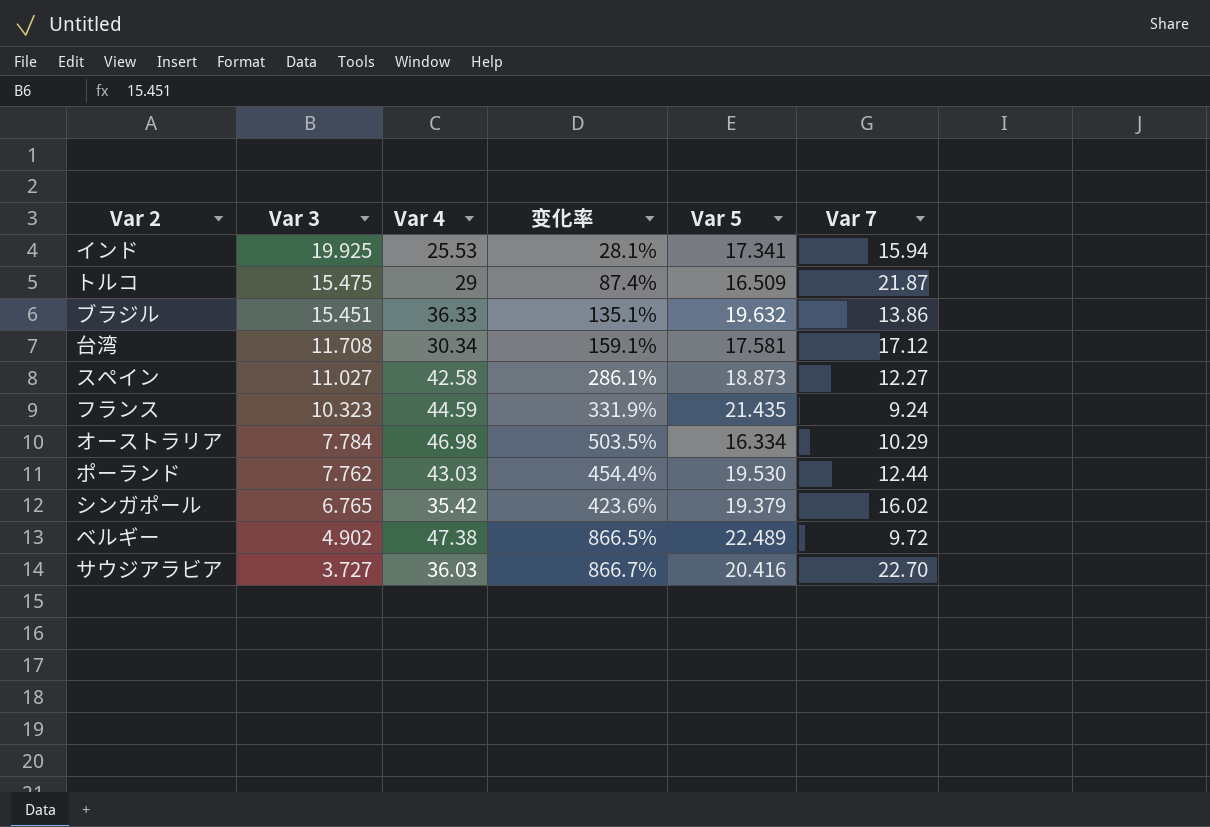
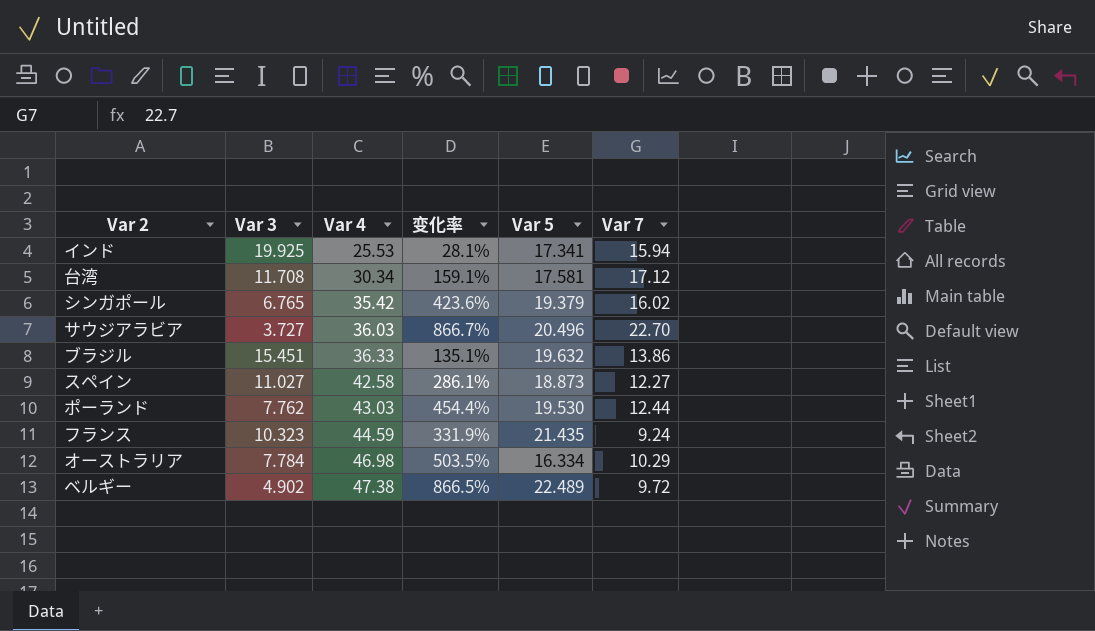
row order: Var 3 descending -> Var 4 ascending
row トルコ: 15.475 | 29 | 87.4% | 16.509 | 21.87 -> none
サウジアラビア | Var 5: 20.416 -> 20.496

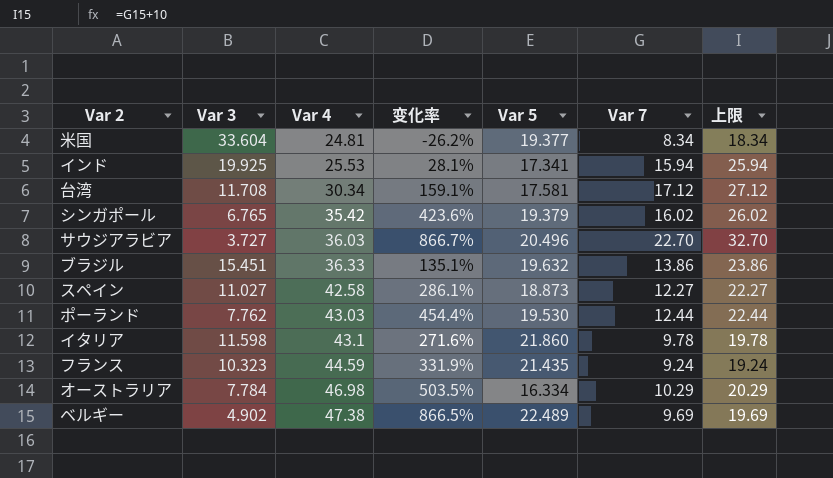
column 上限 | formula: none -> [Var 7] + 10
row 米国: none -> 33.604 | 24.81 | -26.2% | 19.377 | 8.34 | 18.34
row イタリア: none -> 11.598 | 43.1 | 271.6% | 21.860 | 9.78 | 19.78
ベルギー | Var 7: 9.72 -> 9.69

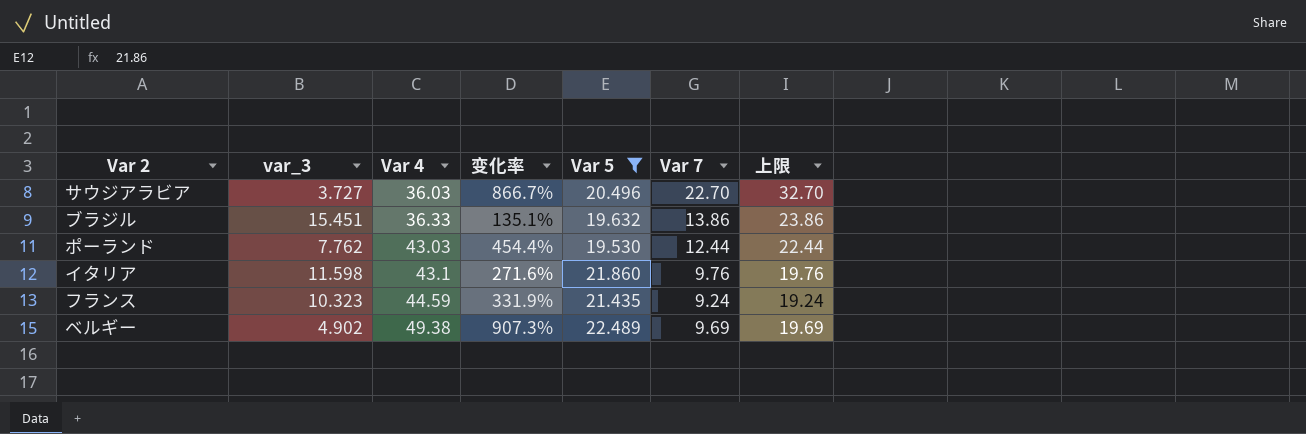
filter: none -> Var 5 >= 19.530
column name: Var 3 -> var_3
イタリア | Var 7: 9.78 -> 9.76
イタリア | 上限: 19.78 -> 19.76
ベルギー | Var 4: 47.38 -> 49.38
ベルギー | 变化率: 866.5% -> 907.3%

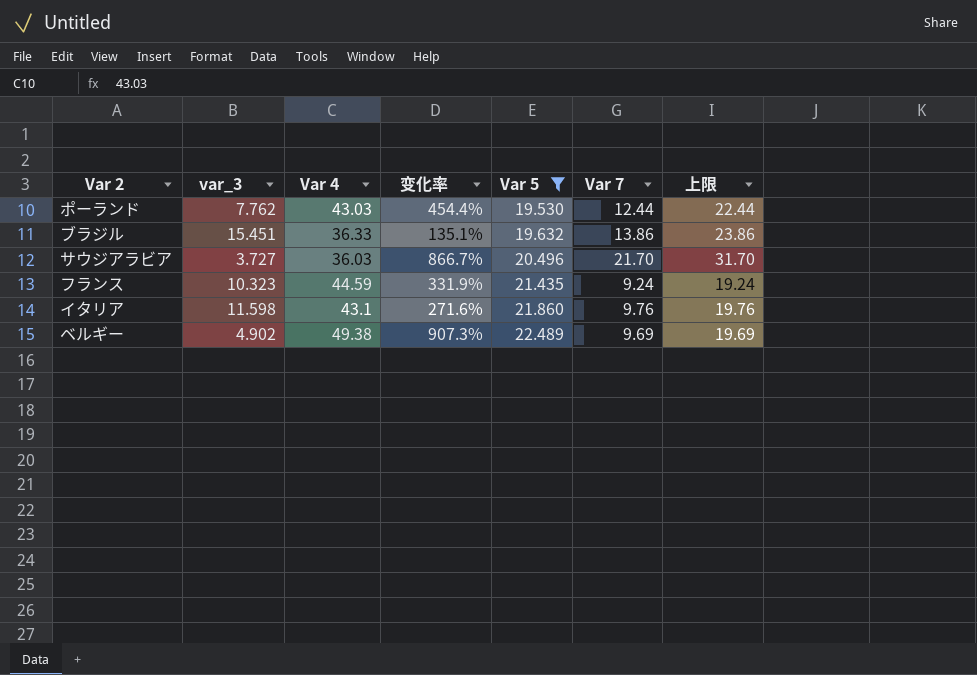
row order: Var 4 ascending -> Var 5 ascending
サウジアラビア | Var 7: 22.70 -> 21.70
サウジアラビア | 上限: 32.70 -> 31.70

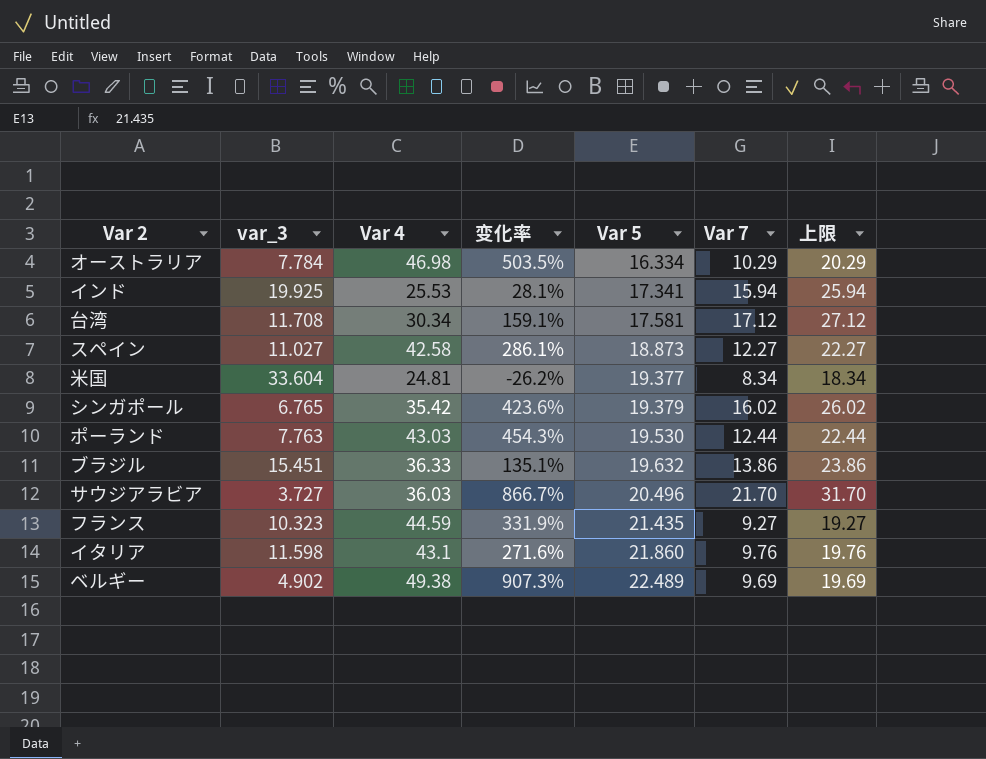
filter: Var 5 >= 19.530 -> none
ポーランド | var_3: 7.762 -> 7.763
ポーランド | 变化率: 454.4% -> 454.3%
フランス | Var 7: 9.24 -> 9.27
フランス | 上限: 19.24 -> 19.27

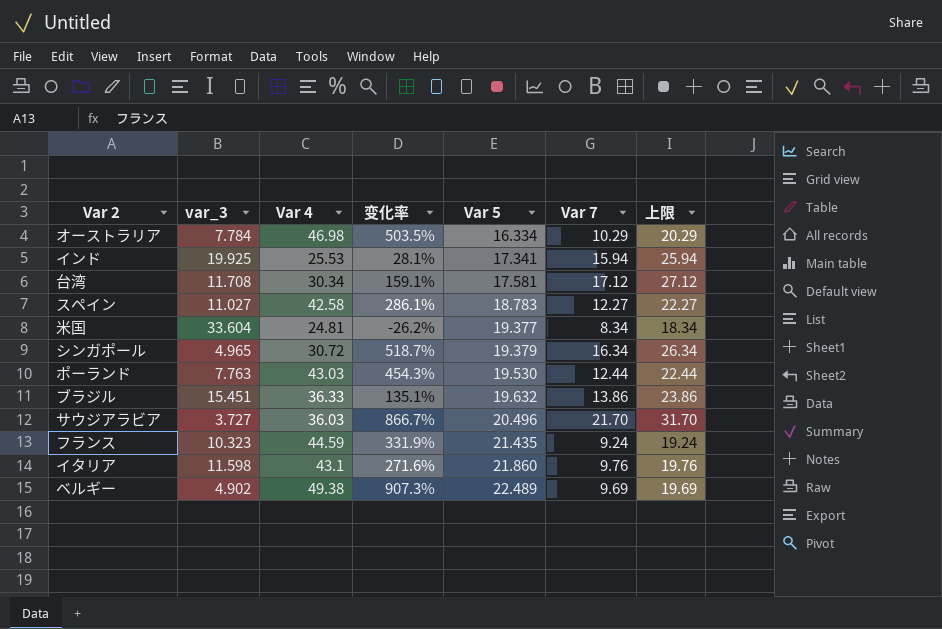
スペイン | Var 5: 18.873 -> 18.783
シンガポール | var_3: 6.765 -> 4.965
シンガポール | Var 4: 35.42 -> 30.72
シンガポール | 变化率: 423.6% -> 518.7%
シンガポール | Var 7: 16.02 -> 16.34
シンガポール | 上限: 26.02 -> 26.34
フランス | Var 7: 9.27 -> 9.24
フランス | 上限: 19.27 -> 19.24

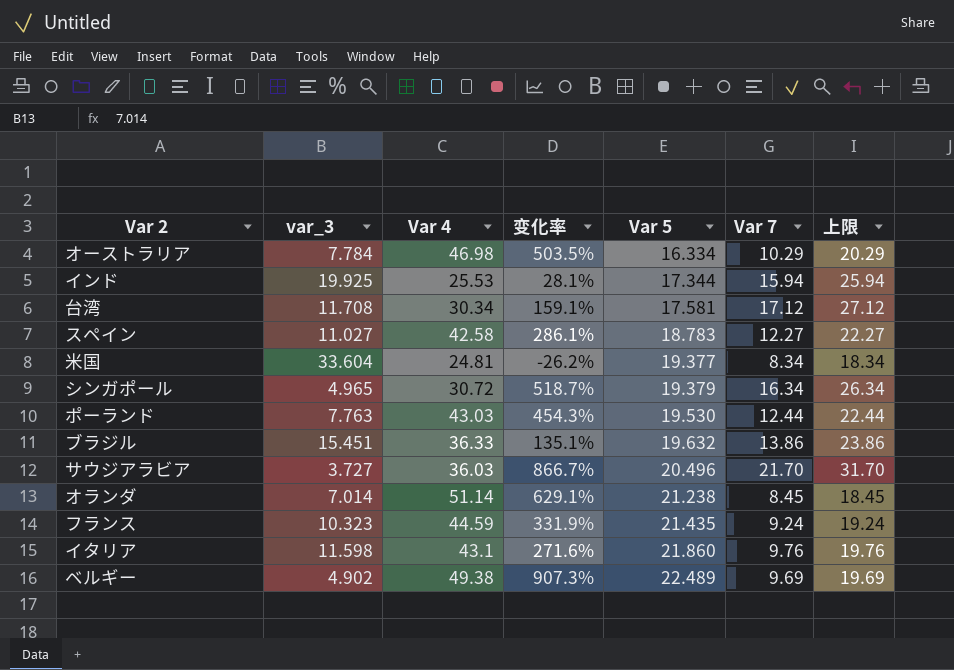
インド | Var 5: 17.341 -> 17.344
row オランダ: none -> 7.014 | 51.14 | 629.1% | 21.238 | 8.45 | 18.45

